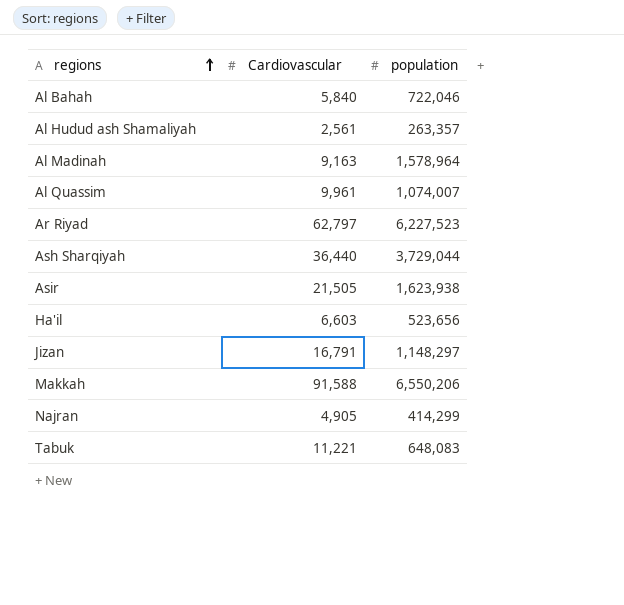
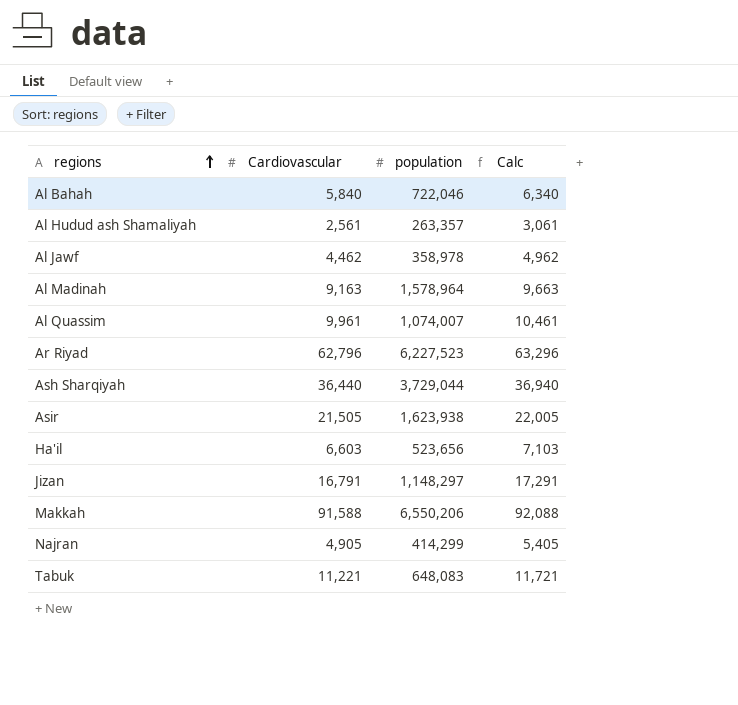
column Calc | formula: none -> [Cardiovascular] + 500
row Al Jawf: none -> 4,462 | 358,978 | 4,962
Ar Riyad | Cardiovascular: 62,797 -> 62,796

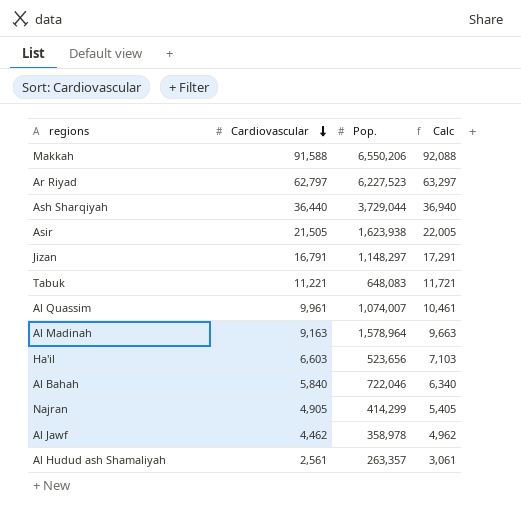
row order: regions ascending -> Cardiovascular descending
column name: population -> Pop.
Ar Riyad | Cardiovascular: 62,796 -> 62,797
Ar Riyad | Calc: 63,296 -> 63,297

